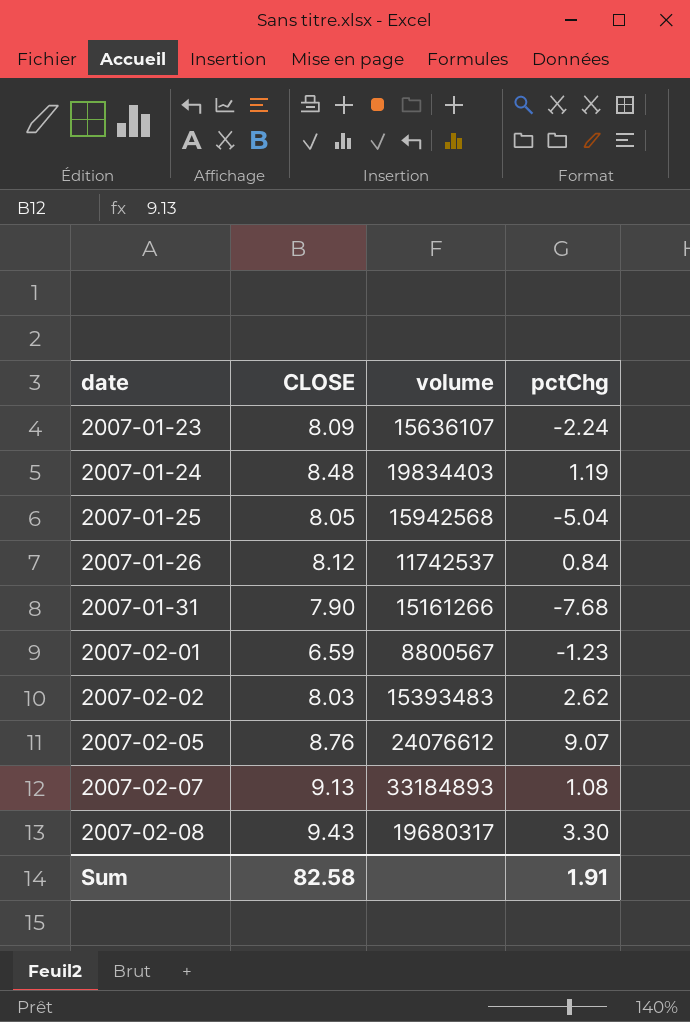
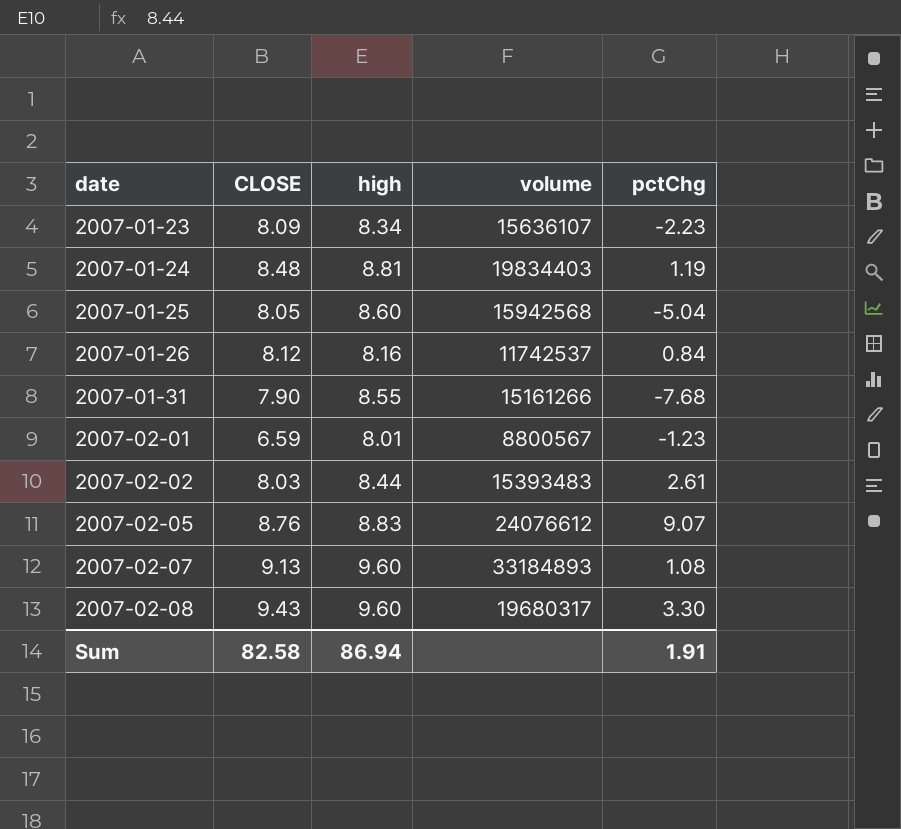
column high | position: none -> 3
2007-01-23 | pctChg: -2.24 -> -2.23
2007-02-02 | pctChg: 2.62 -> 2.61

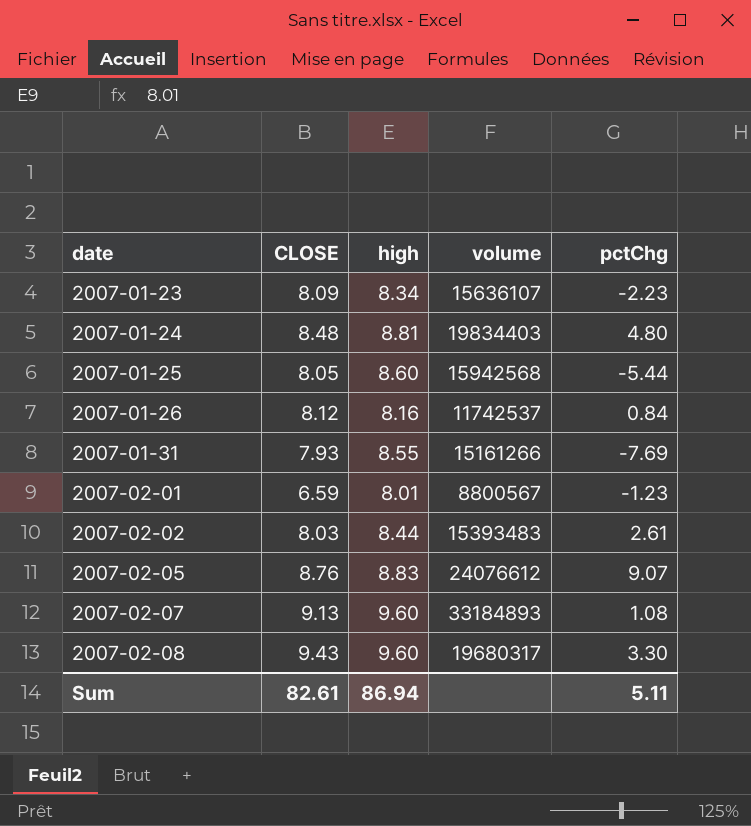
2007-01-24 | pctChg: 1.19 -> 4.80
2007-01-25 | pctChg: -5.04 -> -5.44
2007-01-31 | CLOSE: 7.90 -> 7.93
2007-01-31 | pctChg: -7.68 -> -7.69
Sum | CLOSE: 82.58 -> 82.61
Sum | pctChg: 1.91 -> 5.11

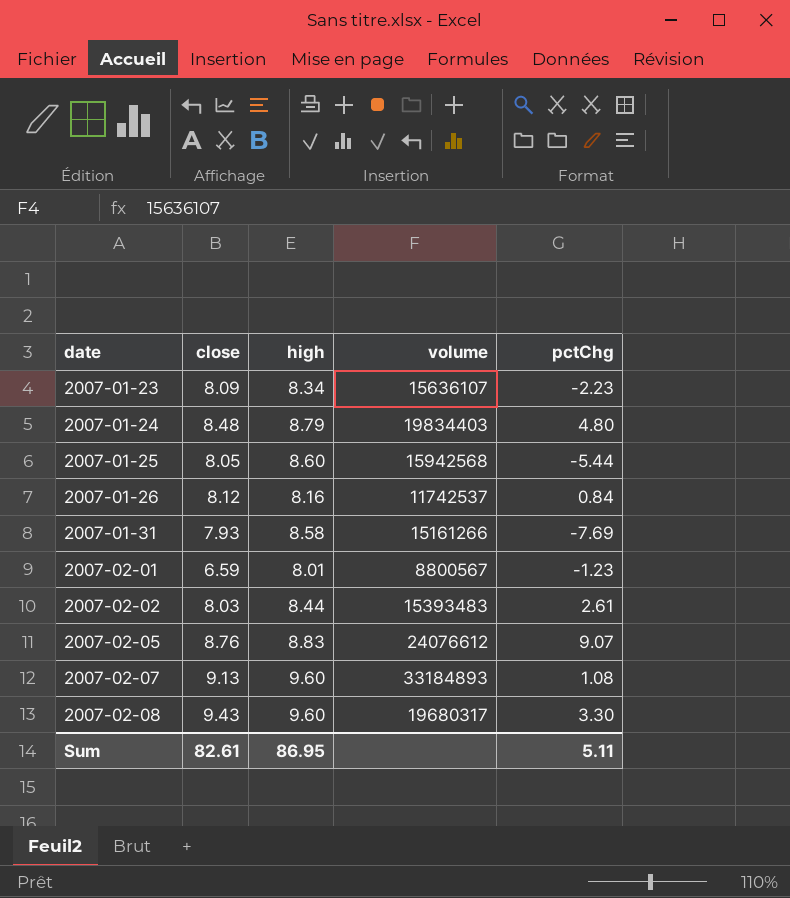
column name: CLOSE -> close
2007-01-24 | high: 8.81 -> 8.79
2007-01-31 | high: 8.55 -> 8.58
Sum | high: 86.94 -> 86.95

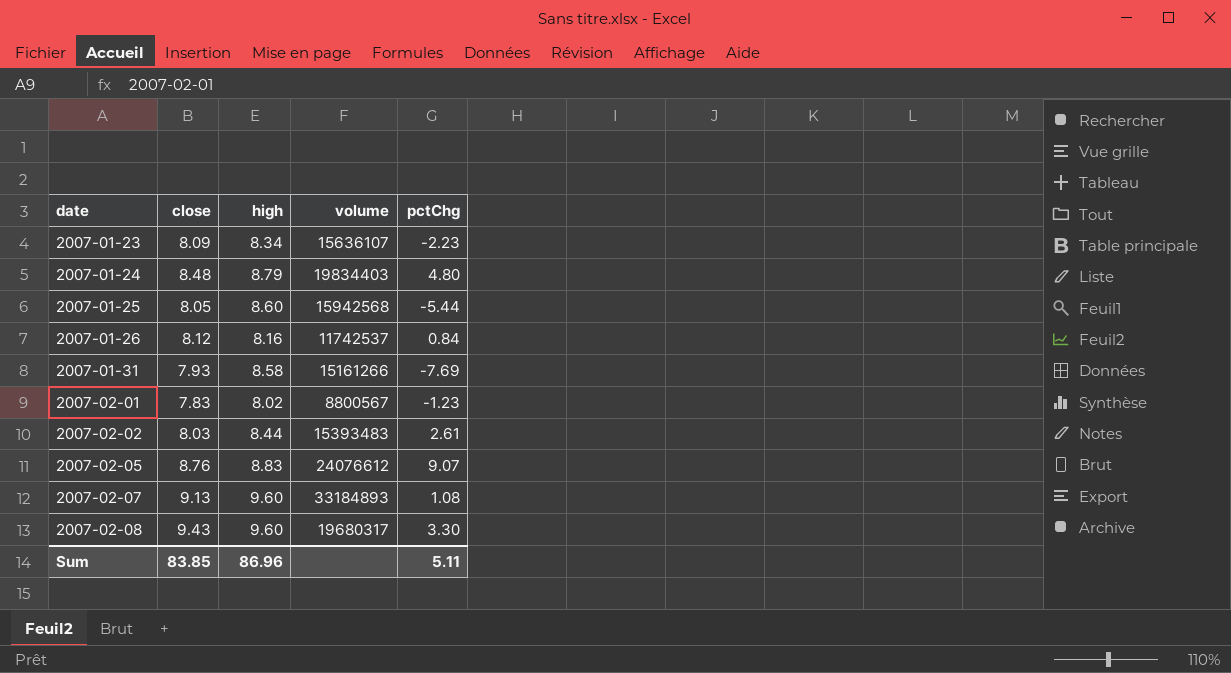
2007-02-01 | close: 6.59 -> 7.83
2007-02-01 | high: 8.01 -> 8.02
Sum | close: 82.61 -> 83.85
Sum | high: 86.95 -> 86.96

